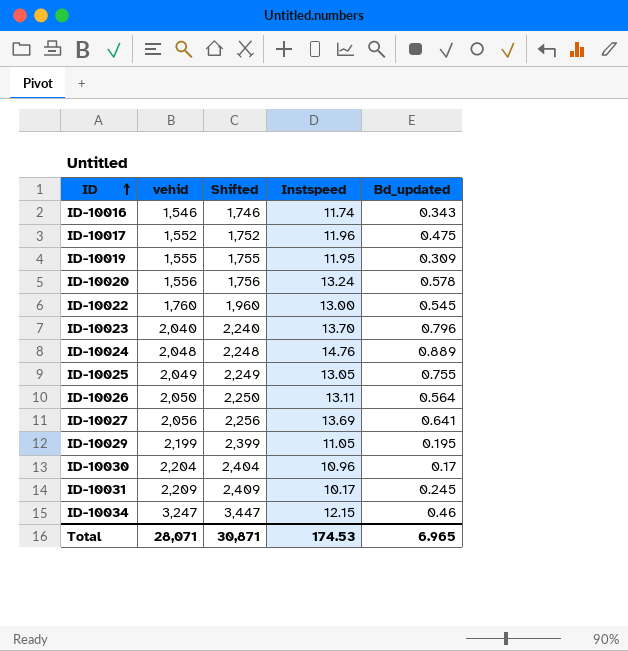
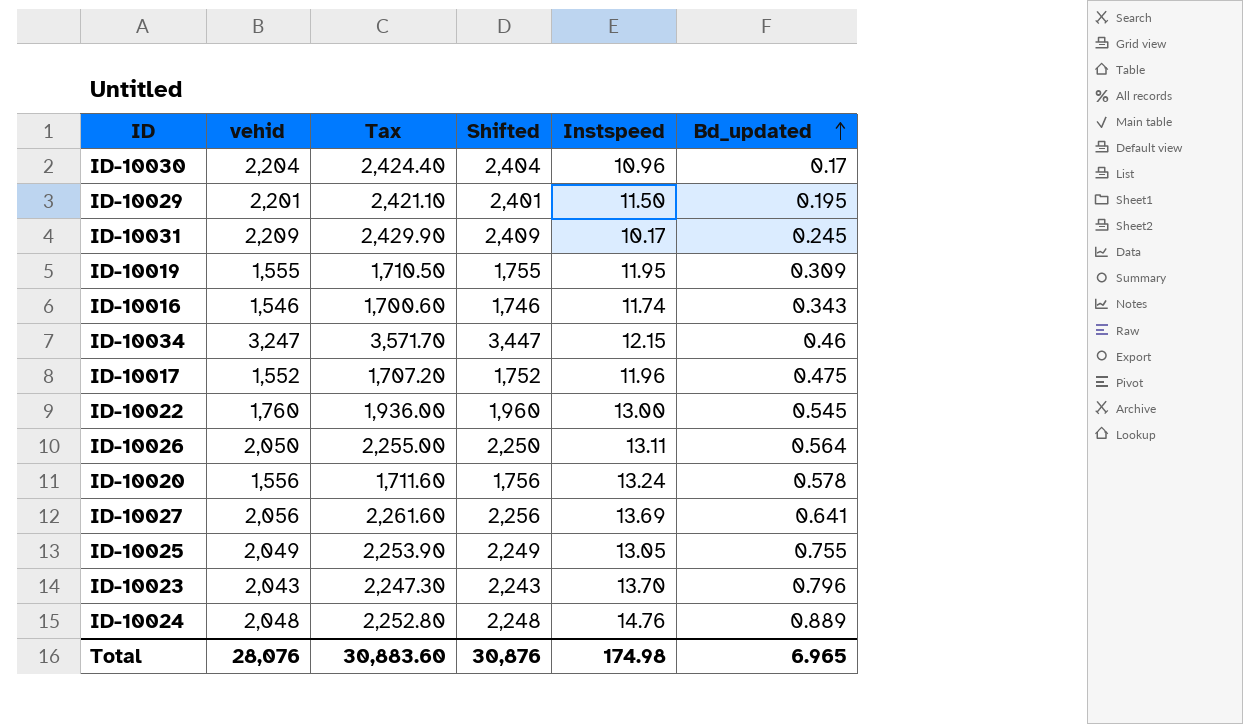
row order: ID ascending -> Bd_updated ascending
column Tax | formula: none -> [vehid] * 1.1
ID-10029 | vehid: 2,199 -> 2,201
ID-10029 | Shifted: 2,399 -> 2,401
ID-10029 | Instspeed: 11.05 -> 11.50
ID-10023 | vehid: 2,040 -> 2,043
ID-10023 | Shifted: 2,240 -> 2,243
Total | vehid: 28,071 -> 28,076
Total | Shifted: 30,871 -> 30,876
Total | Instspeed: 174.53 -> 174.98

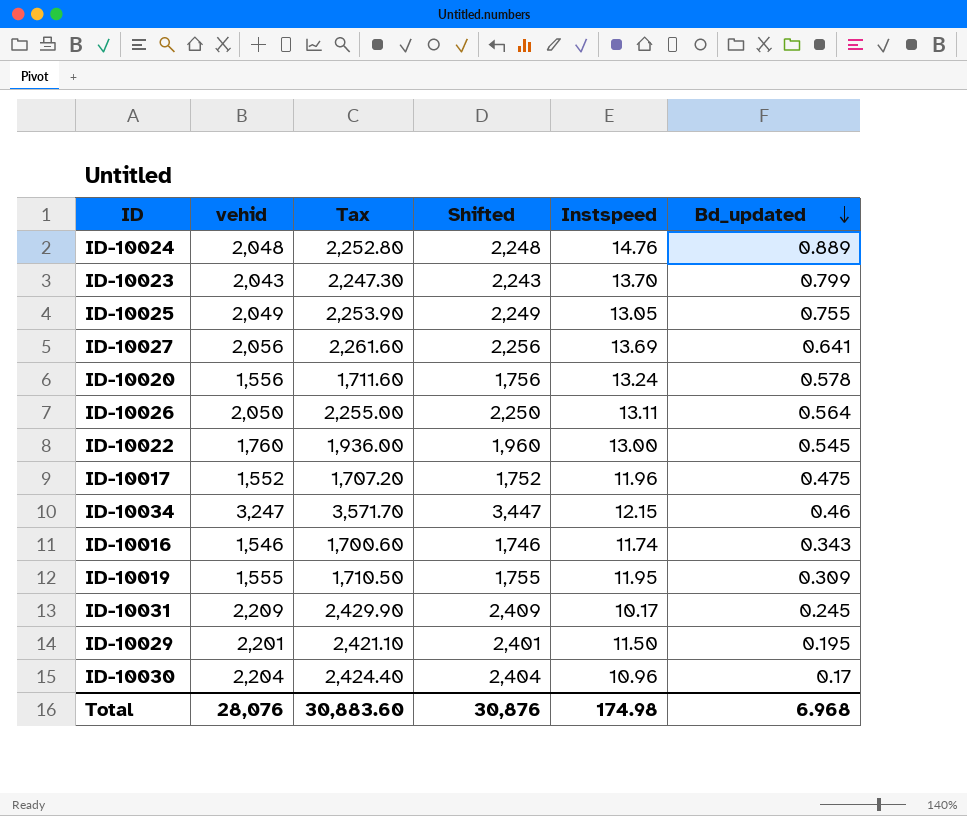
row order: Bd_updated ascending -> Bd_updated descending
ID-10023 | Bd_updated: 0.796 -> 0.799
Total | Bd_updated: 6.965 -> 6.968

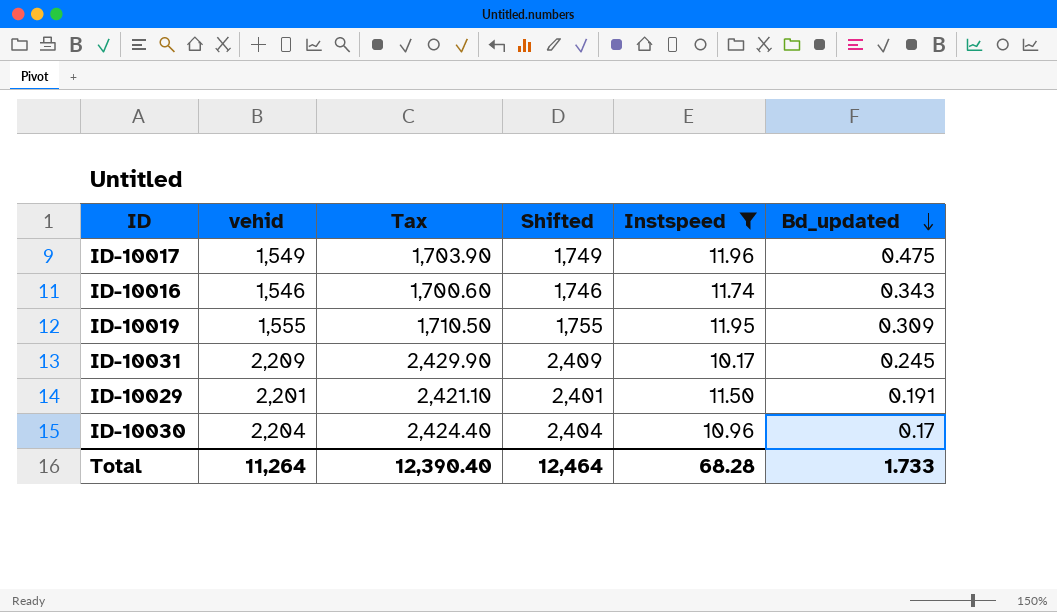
filter: none -> Instspeed <= 11.96
ID-10017 | vehid: 1,552 -> 1,549
ID-10017 | Tax: 1,707.20 -> 1,703.90
ID-10017 | Shifted: 1,752 -> 1,749
ID-10029 | Bd_updated: 0.195 -> 0.191
Total | vehid: 28,076 -> 11,264
Total | Tax: 30,883.60 -> 12,390.40
Total | Shifted: 30,876 -> 12,464
Total | Instspeed: 174.98 -> 68.28
Total | Bd_updated: 6.968 -> 1.733

